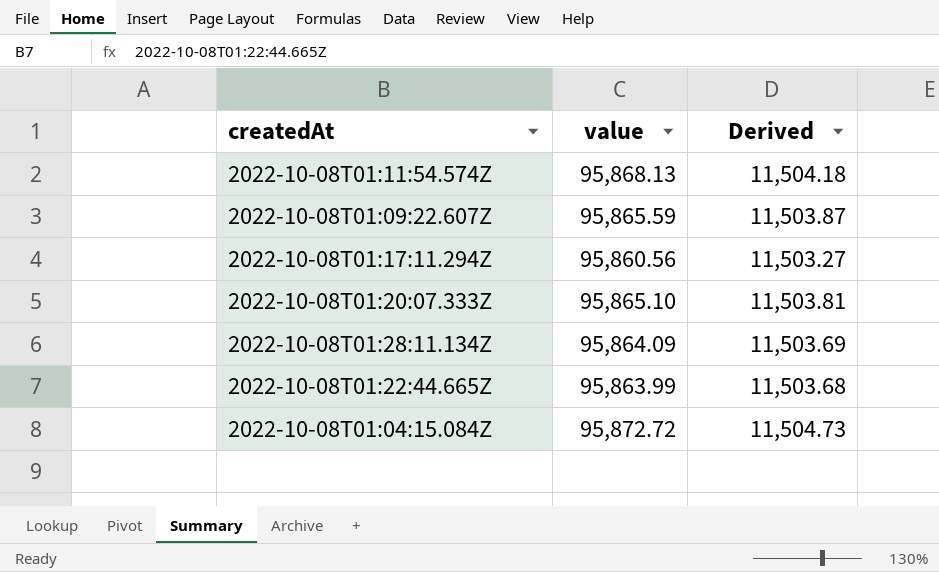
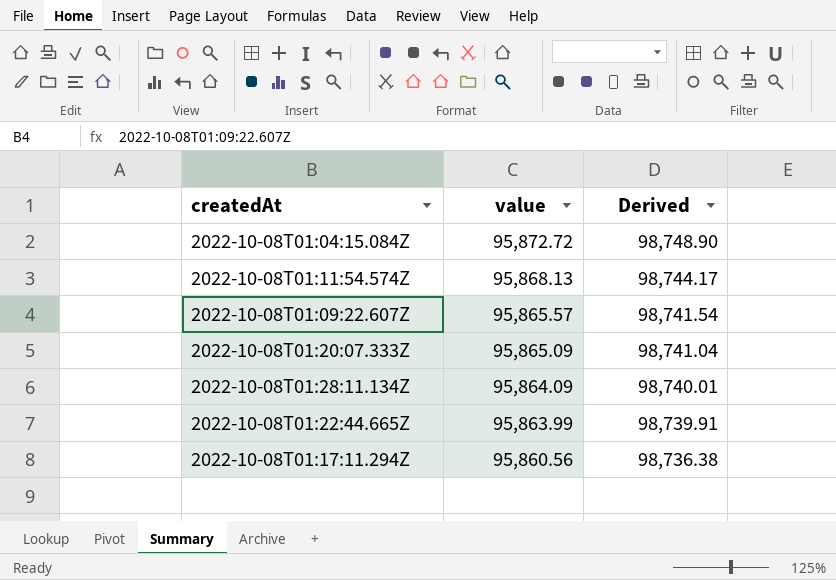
row order: none -> value descending
column Derived | formula: [value] * 0.12 -> [value] * 1.03
2022-10-08T01:09:22.607Z | value: 95,865.59 -> 95,865.57
2022-10-08T01:20:07.333Z | value: 95,865.10 -> 95,865.09

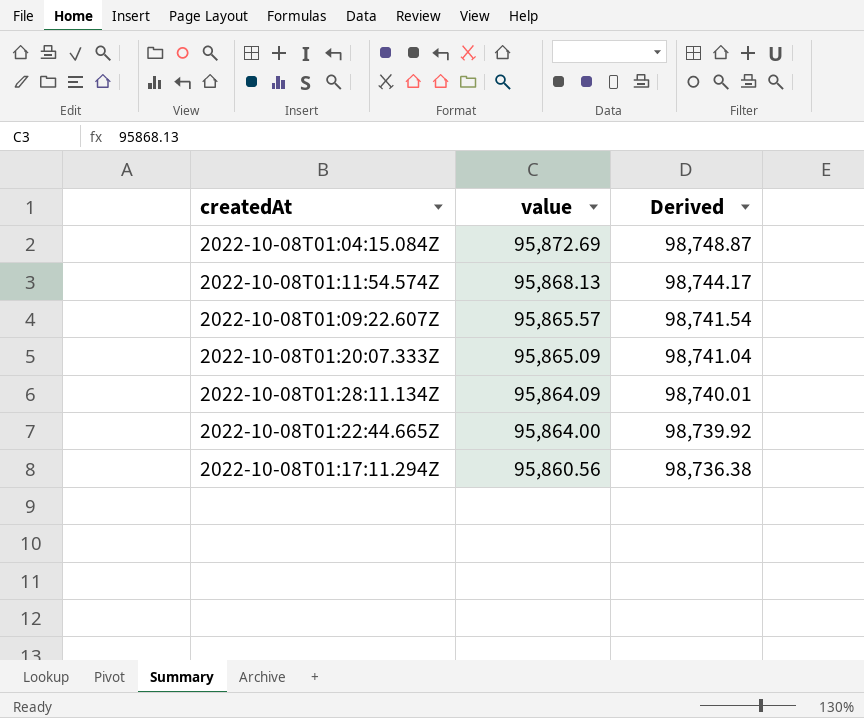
2022-10-08T01:04:15.084Z | value: 95,872.72 -> 95,872.69
2022-10-08T01:04:15.084Z | Derived: 98,748.90 -> 98,748.87
2022-10-08T01:22:44.665Z | value: 95,863.99 -> 95,864.00
2022-10-08T01:22:44.665Z | Derived: 98,739.91 -> 98,739.92

